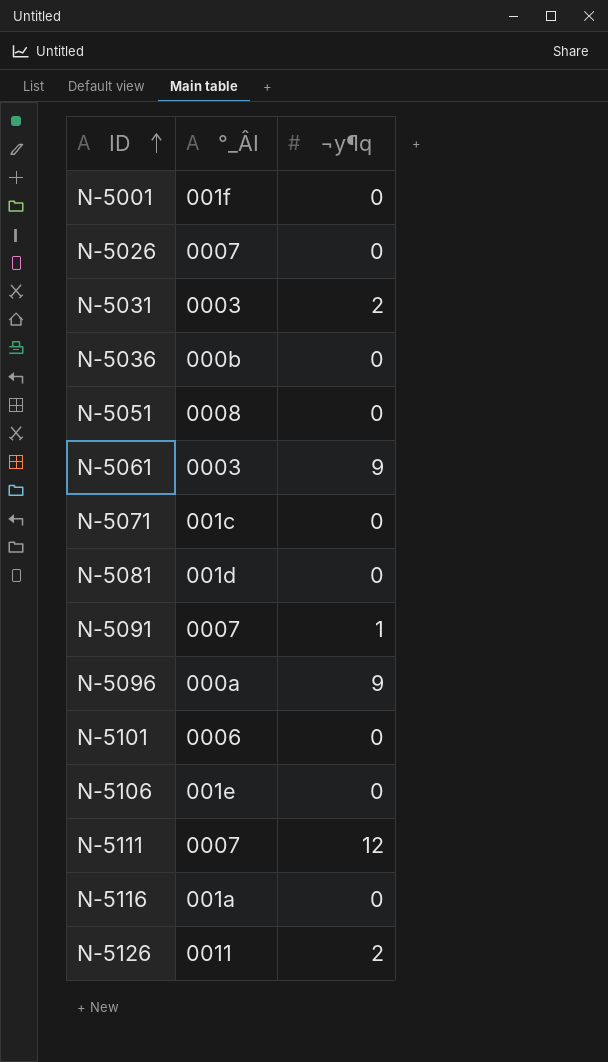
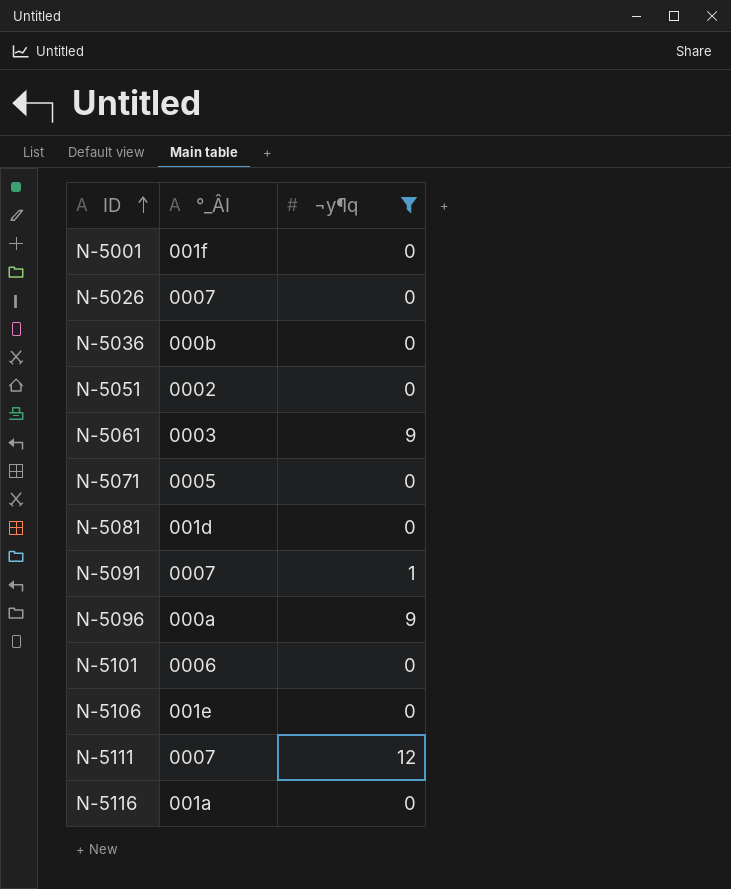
filter: none -> ¬y¶q != 2
N-5051 | °_ÂI: 0008 -> 0002
N-5071 | °_ÂI: 001c -> 0005

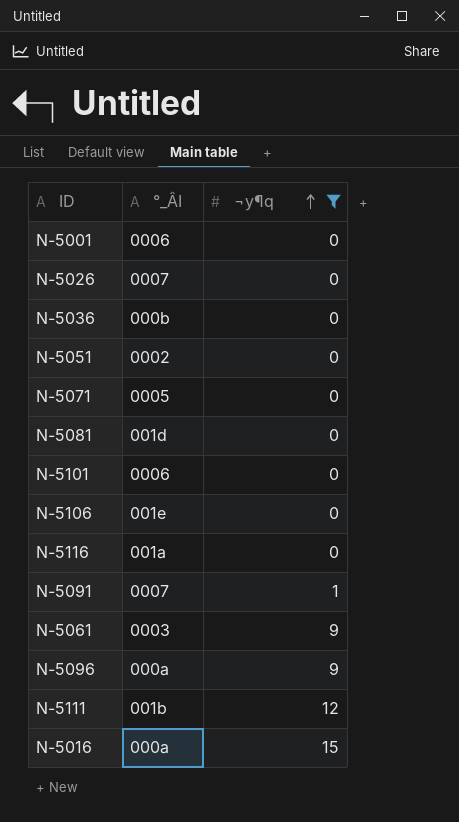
row order: ID ascending -> ¬y¶q ascending
N-5001 | °_ÂI: 001f -> 0006
N-5111 | °_ÂI: 0007 -> 001b
row N-5016: none -> 000a | 15

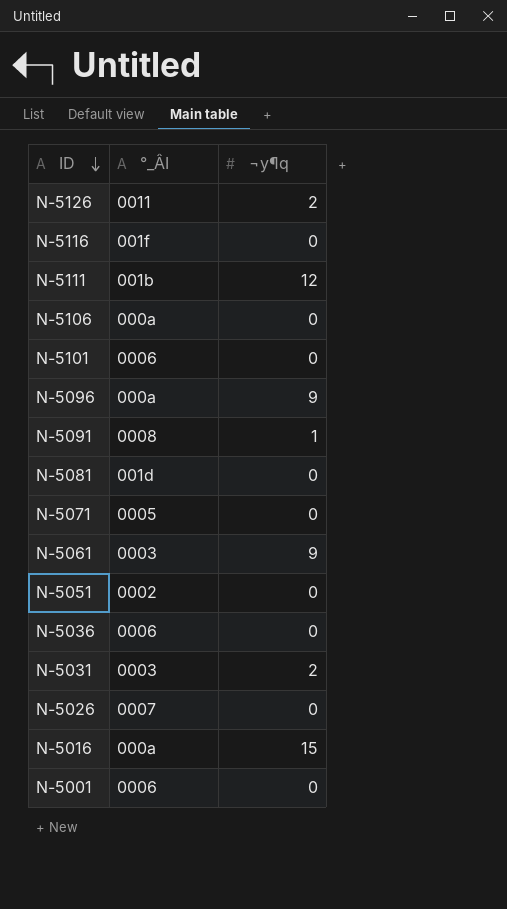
filter: ¬y¶q != 2 -> none
row order: ¬y¶q ascending -> ID descending
N-5116 | °_ÂI: 001a -> 001f
N-5106 | °_ÂI: 001e -> 000a
N-5091 | °_ÂI: 0007 -> 0008
N-5036 | °_ÂI: 000b -> 0006

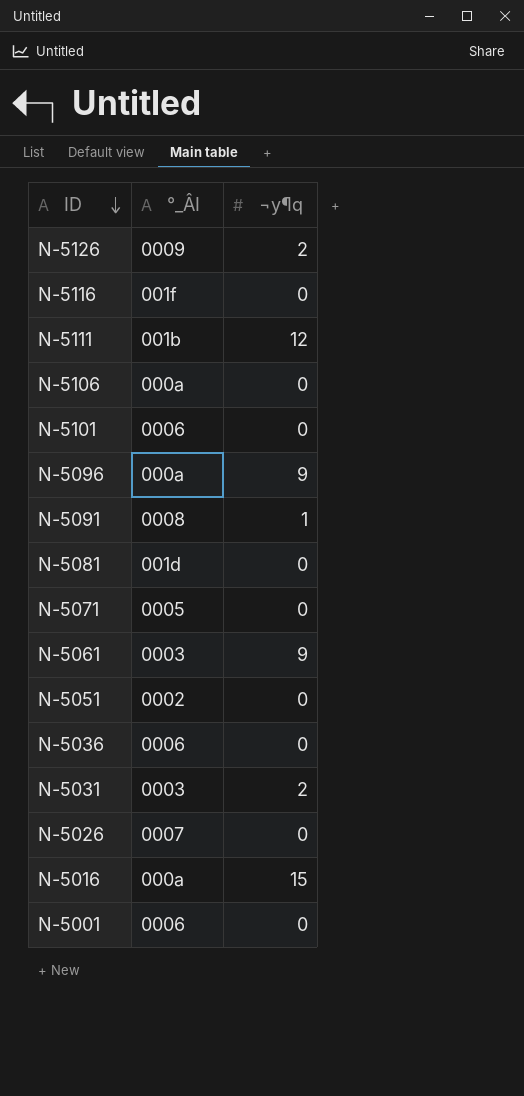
N-5126 | °_ÂI: 0011 -> 0009

